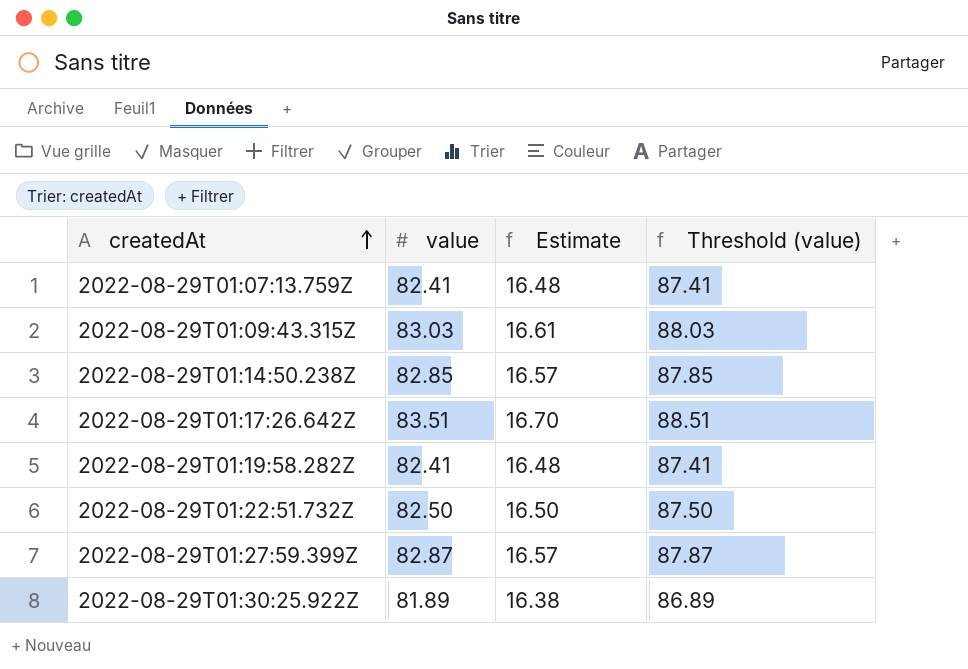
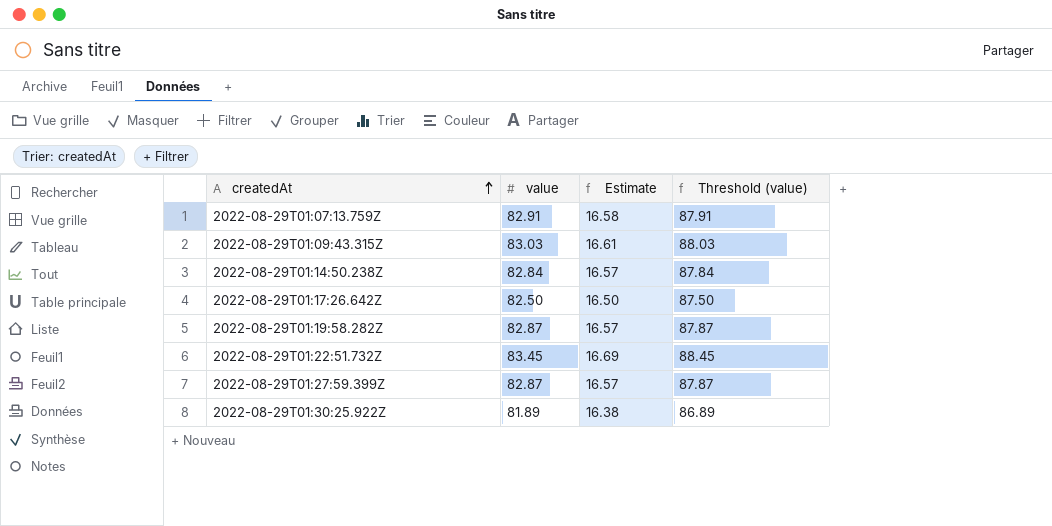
2022-08-29T01:07:13.759Z | value: 82.41 -> 82.91
2022-08-29T01:07:13.759Z | Estimate: 16.48 -> 16.58
2022-08-29T01:07:13.759Z | Threshold (value): 87.41 -> 87.91
2022-08-29T01:14:50.238Z | value: 82.85 -> 82.84
2022-08-29T01:14:50.238Z | Threshold (value): 87.85 -> 87.84
2022-08-29T01:17:26.642Z | value: 83.51 -> 82.50
2022-08-29T01:17:26.642Z | Estimate: 16.70 -> 16.50
2022-08-29T01:17:26.642Z | Threshold (value): 88.51 -> 87.50
2022-08-29T01:19:58.282Z | value: 82.41 -> 82.87
2022-08-29T01:19:58.282Z | Estimate: 16.48 -> 16.57
2022-08-29T01:19:58.282Z | Threshold (value): 87.41 -> 87.87
2022-08-29T01:22:51.732Z | value: 82.50 -> 83.45
2022-08-29T01:22:51.732Z | Estimate: 16.50 -> 16.69
2022-08-29T01:22:51.732Z | Threshold (value): 87.50 -> 88.45

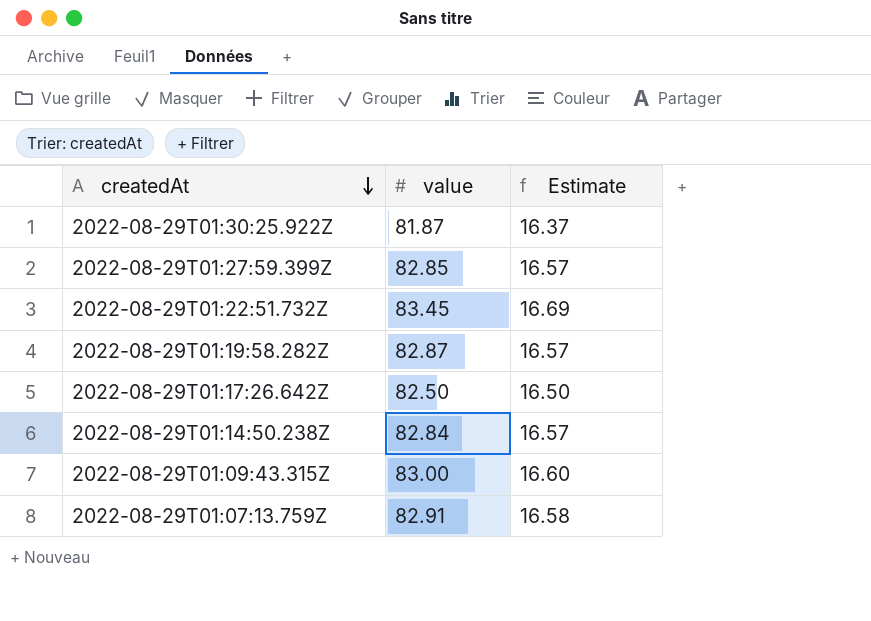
row order: createdAt ascending -> createdAt descending
column Threshold (value) | formula: [value] + 5 -> none
2022-08-29T01:30:25.922Z | value: 81.89 -> 81.87
2022-08-29T01:30:25.922Z | Estimate: 16.38 -> 16.37
2022-08-29T01:27:59.399Z | value: 82.87 -> 82.85
2022-08-29T01:09:43.315Z | value: 83.03 -> 83.00
2022-08-29T01:09:43.315Z | Estimate: 16.61 -> 16.60

